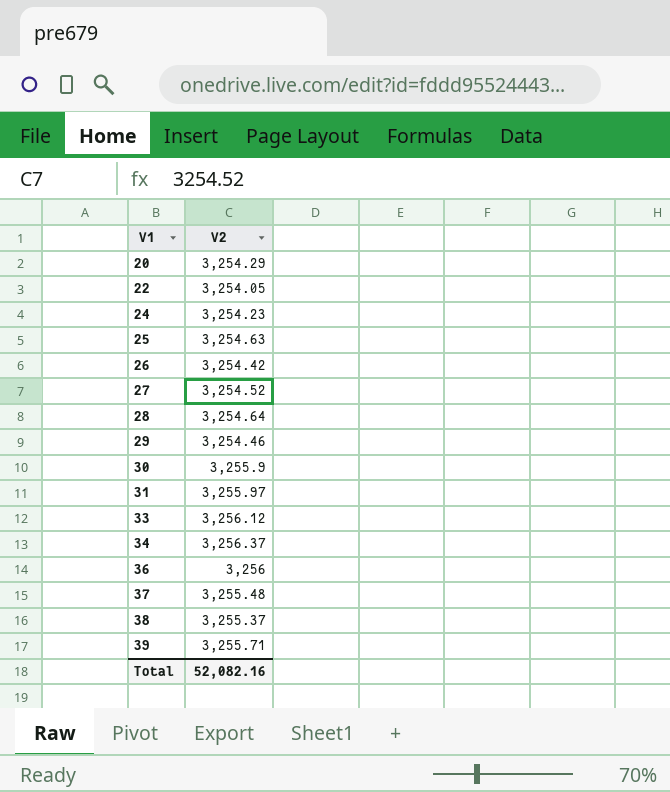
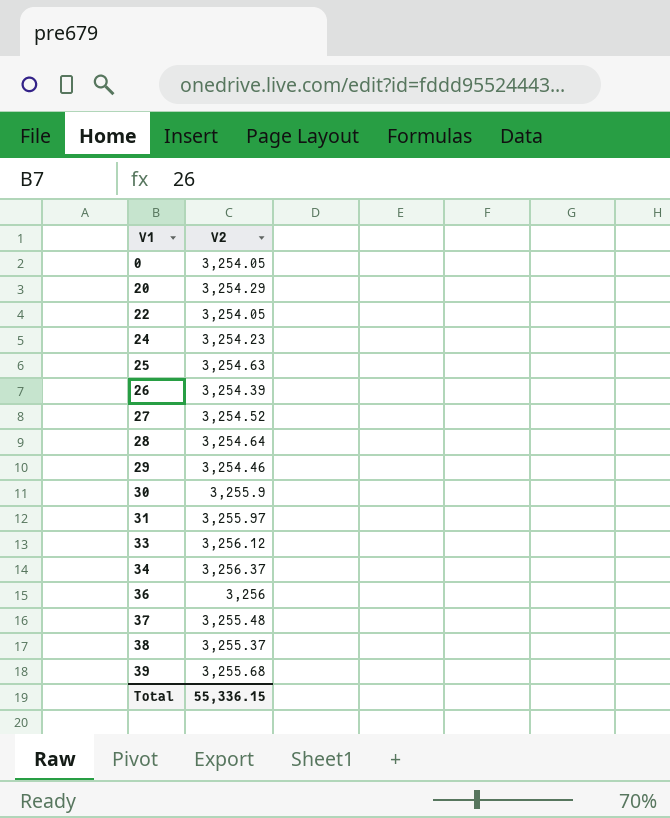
row 0: none -> 3,254.05
26 | V2: 3,254.42 -> 3,254.39
39 | V2: 3,255.71 -> 3,255.68
Total | V2: 52,082.16 -> 55,336.15

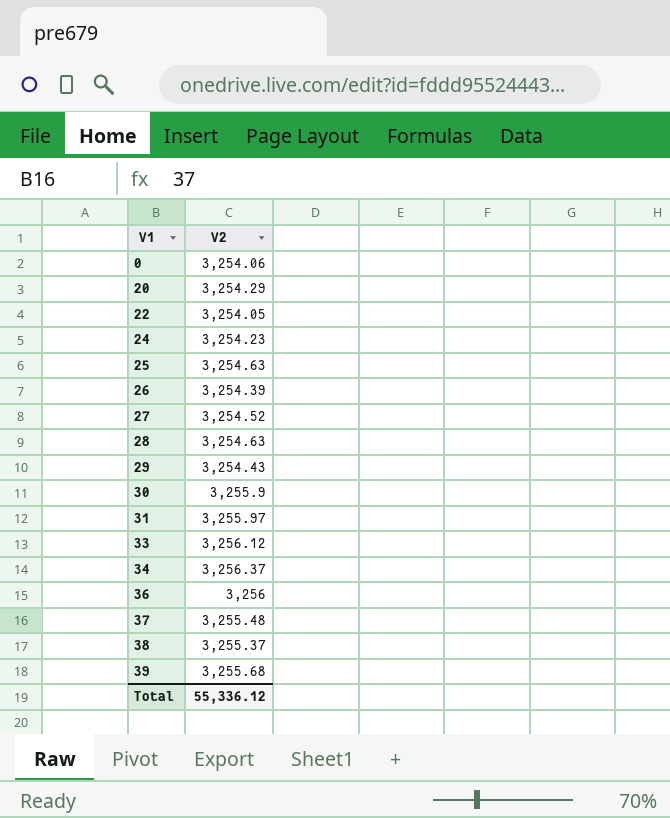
0 | V2: 3,254.05 -> 3,254.06
28 | V2: 3,254.64 -> 3,254.63
29 | V2: 3,254.46 -> 3,254.43
Total | V2: 55,336.15 -> 55,336.12

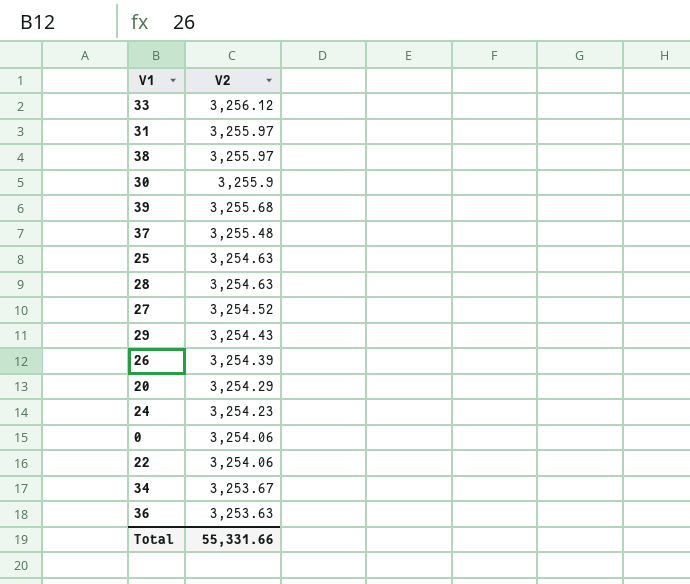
row order: V1 ascending -> V2 descending
38 | V2: 3,255.37 -> 3,255.97
22 | V2: 3,254.05 -> 3,254.06
34 | V2: 3,256.37 -> 3,253.67
36 | V2: 3,256 -> 3,253.63
Total | V2: 55,336.12 -> 55,331.66

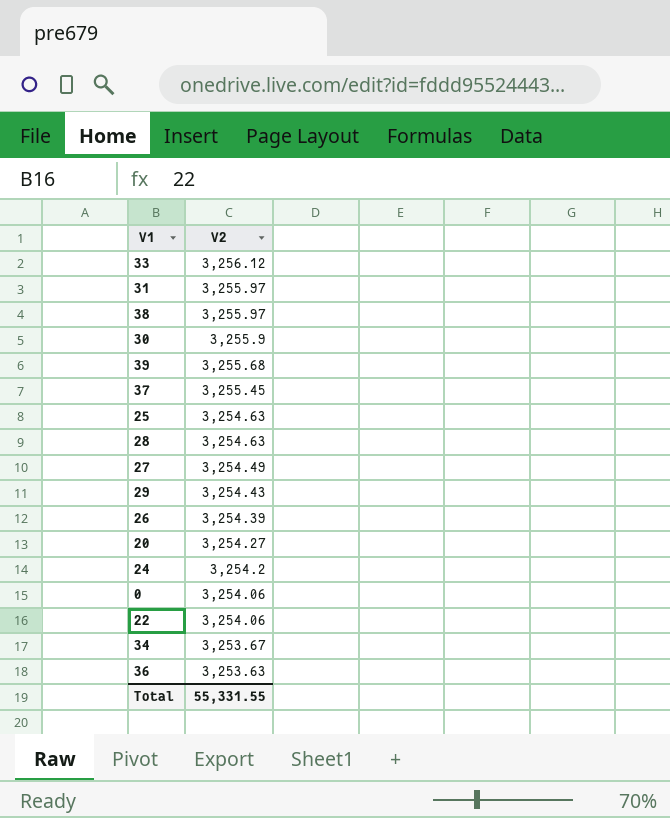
37 | V2: 3,255.48 -> 3,255.45
27 | V2: 3,254.52 -> 3,254.49
20 | V2: 3,254.29 -> 3,254.27
24 | V2: 3,254.23 -> 3,254.2
Total | V2: 55,331.66 -> 55,331.55

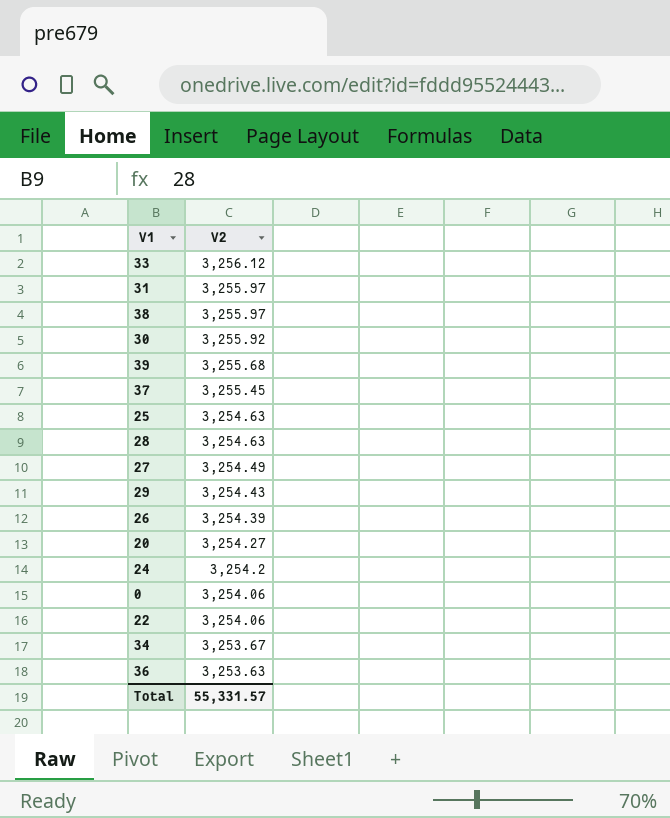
30 | V2: 3,255.9 -> 3,255.92
Total | V2: 55,331.55 -> 55,331.57

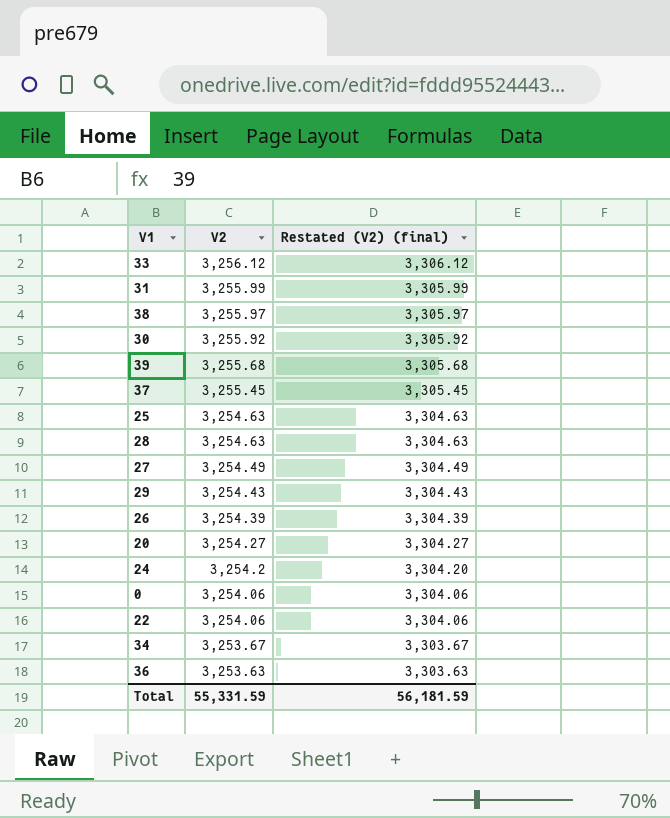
column Restated (V2) (final) | formula: none -> [V2] + 50
31 | V2: 3,255.97 -> 3,255.99
Total | V2: 55,331.57 -> 55,331.59

